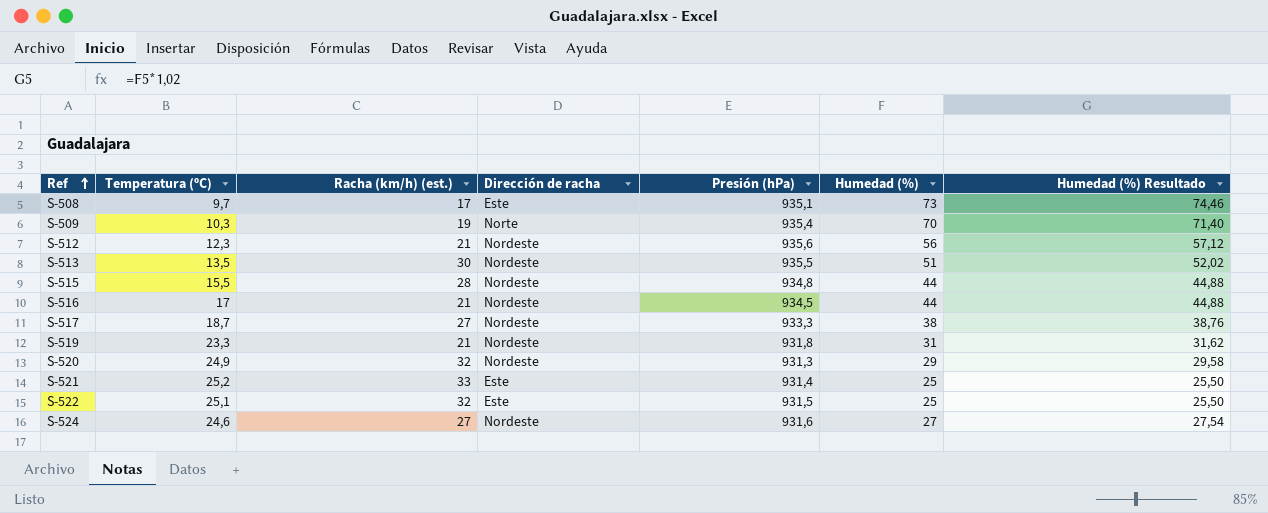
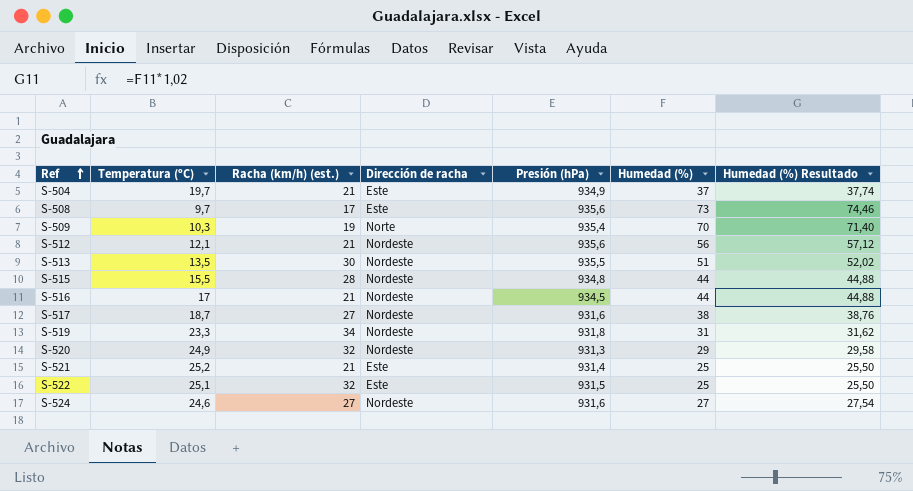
row S-504: none -> 19,7 | 21 | Este | 934,9 | 37 | 37,74
S-508 | Presión (hPa): 935,1 -> 935,6
S-512 | Temperatura (ºC): 12,3 -> 12,1
S-517 | Presión (hPa): 933,3 -> 931,6
S-519 | Racha (km/h) (est.): 21 -> 34
S-521 | Racha (km/h) (est.): 33 -> 21

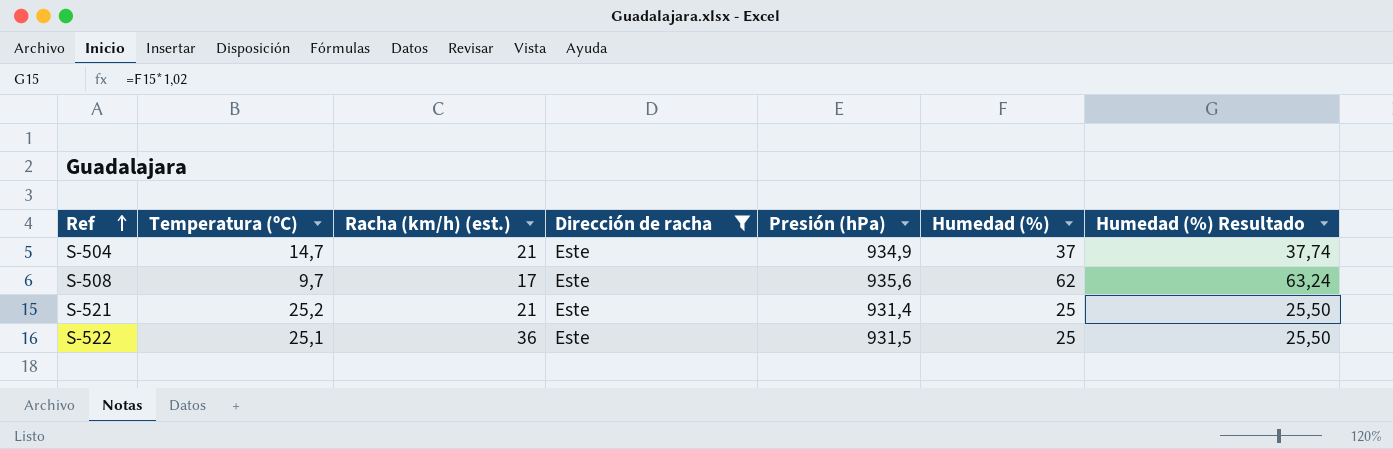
filter: none -> Dirección de racha = Este
S-504 | Temperatura (ºC): 19,7 -> 14,7
S-508 | Humedad (%): 73 -> 62
S-508 | Humedad (%) Resultado: 74,46 -> 63,24
S-522 | Racha (km/h) (est.): 32 -> 36

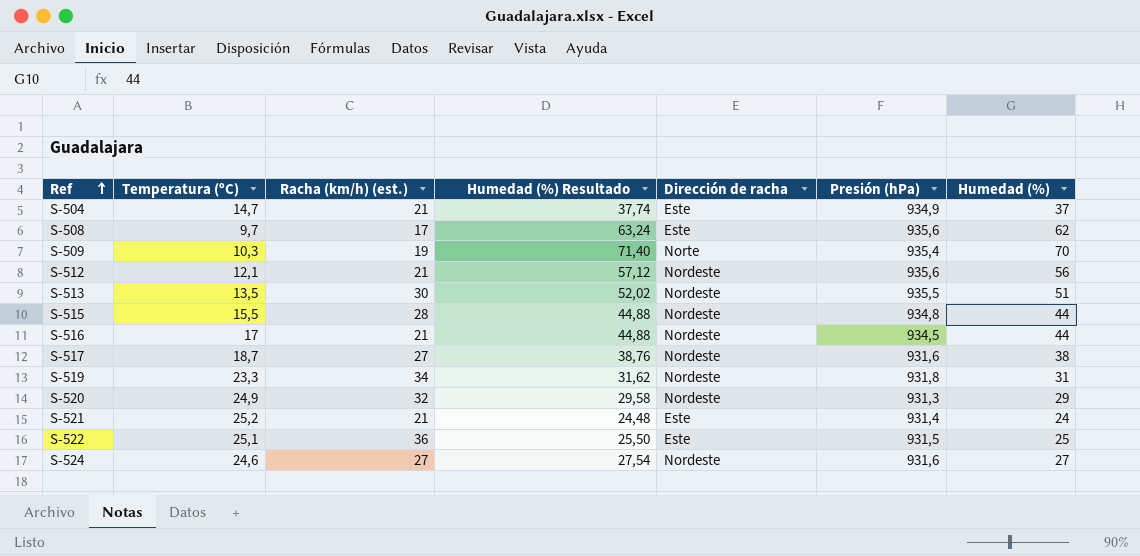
filter: Dirección de racha = Este -> none
column Humedad (%) Resultado | position: 7 -> 4
S-521 | Humedad (%) Resultado: 25,50 -> 24,48
S-521 | Humedad (%): 25 -> 24

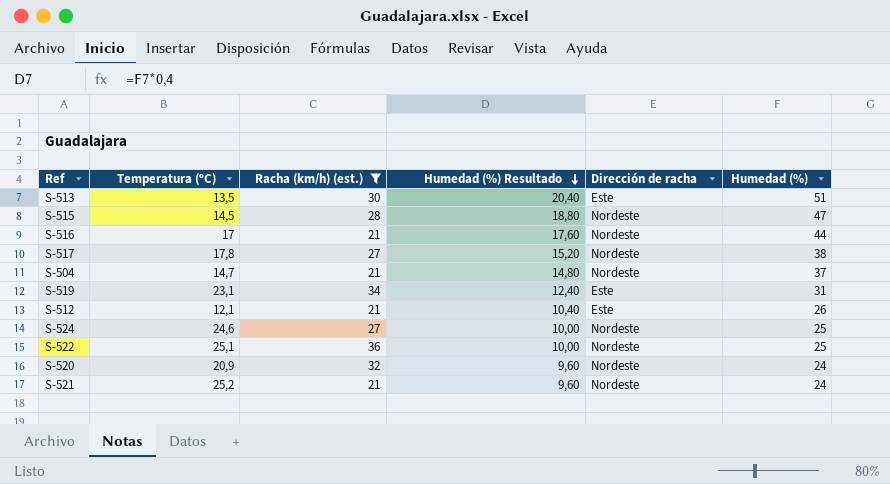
filter: none -> Racha (km/h) (est.) >= 21
row order: Ref ascending -> Humedad (%) Resultado descending
column Presión (hPa) | position: 6 -> none
column Humedad (%) Resultado | formula: [Humedad (%)] * 1,02 -> [Humedad (%)] * 0,4
S-513 | Dirección de racha: Nordeste -> Este
S-515 | Temperatura (ºC): 15,5 -> 14,5
S-515 | Humedad (%): 44 -> 47
S-517 | Temperatura (ºC): 18,7 -> 17,8
S-504 | Dirección de racha: Este -> Nordeste
S-519 | Temperatura (ºC): 23,3 -> 23,1
S-519 | Dirección de racha: Nordeste -> Este
S-512 | Dirección de racha: Nordeste -> Este
S-512 | Humedad (%): 56 -> 26
S-524 | Humedad (%): 27 -> 25
S-522 | Dirección de racha: Este -> Nordeste
S-520 | Temperatura (ºC): 24,9 -> 20,9
S-520 | Humedad (%): 29 -> 24
S-521 | Dirección de racha: Este -> Nordeste

